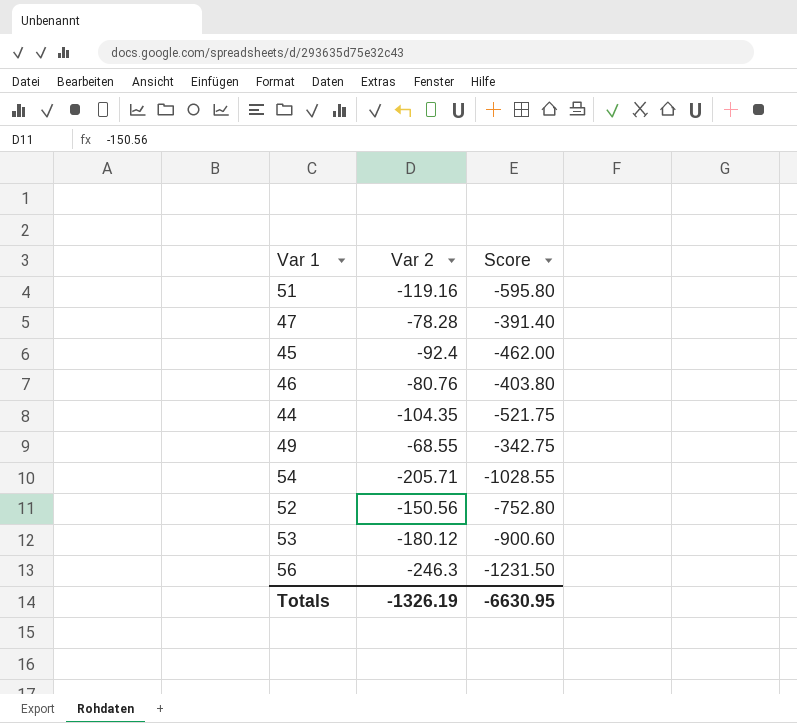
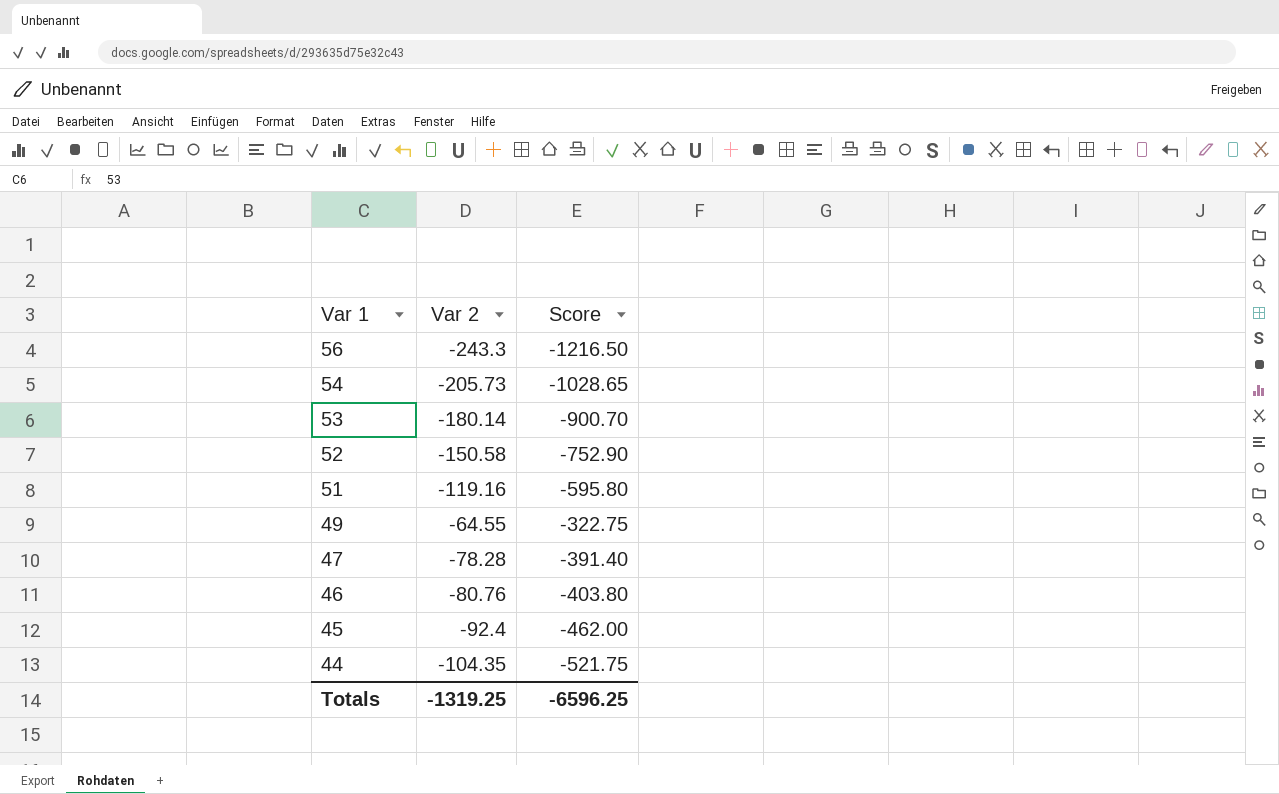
row order: none -> Var 1 descending
56 | Var 2: -246.3 -> -243.3
56 | Score: -1231.50 -> -1216.50
54 | Var 2: -205.71 -> -205.73
54 | Score: -1028.55 -> -1028.65
53 | Var 2: -180.12 -> -180.14
53 | Score: -900.60 -> -900.70
52 | Var 2: -150.56 -> -150.58
52 | Score: -752.80 -> -752.90
49 | Var 2: -68.55 -> -64.55
49 | Score: -342.75 -> -322.75
Totals | Var 2: -1326.19 -> -1319.25
Totals | Score: -6630.95 -> -6596.25

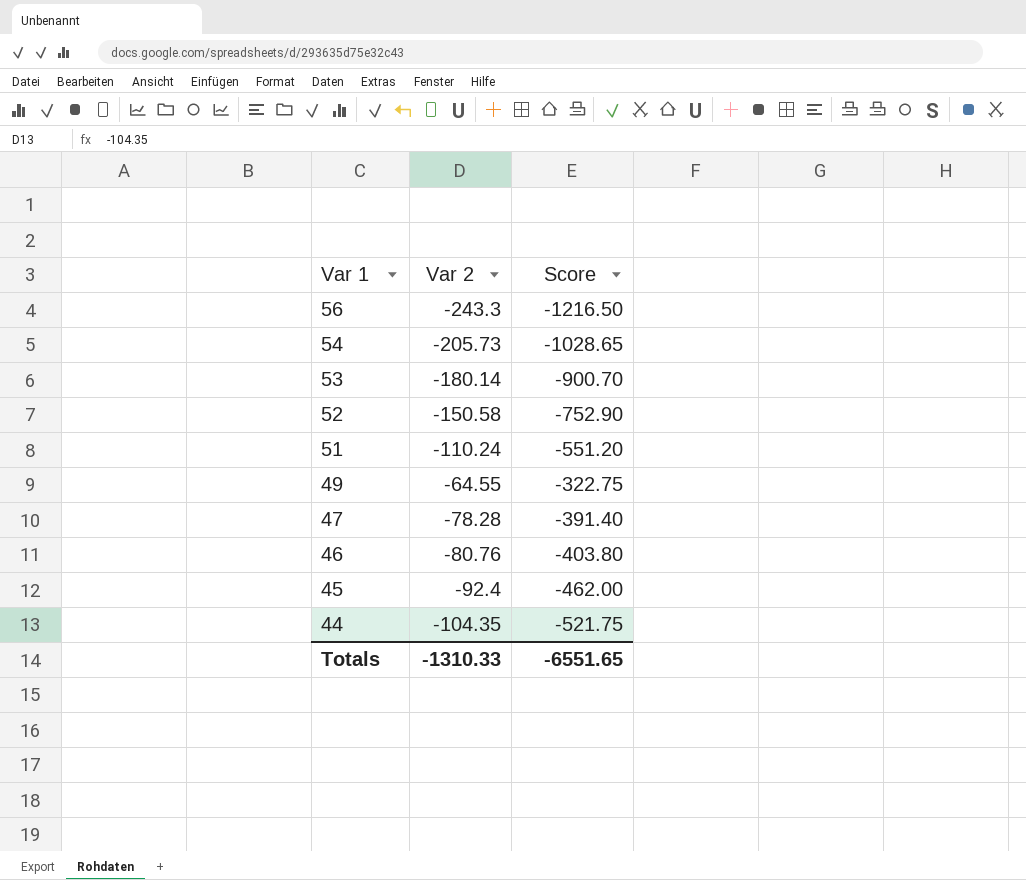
51 | Var 2: -119.16 -> -110.24
51 | Score: -595.80 -> -551.20
Totals | Var 2: -1319.25 -> -1310.33
Totals | Score: -6596.25 -> -6551.65

